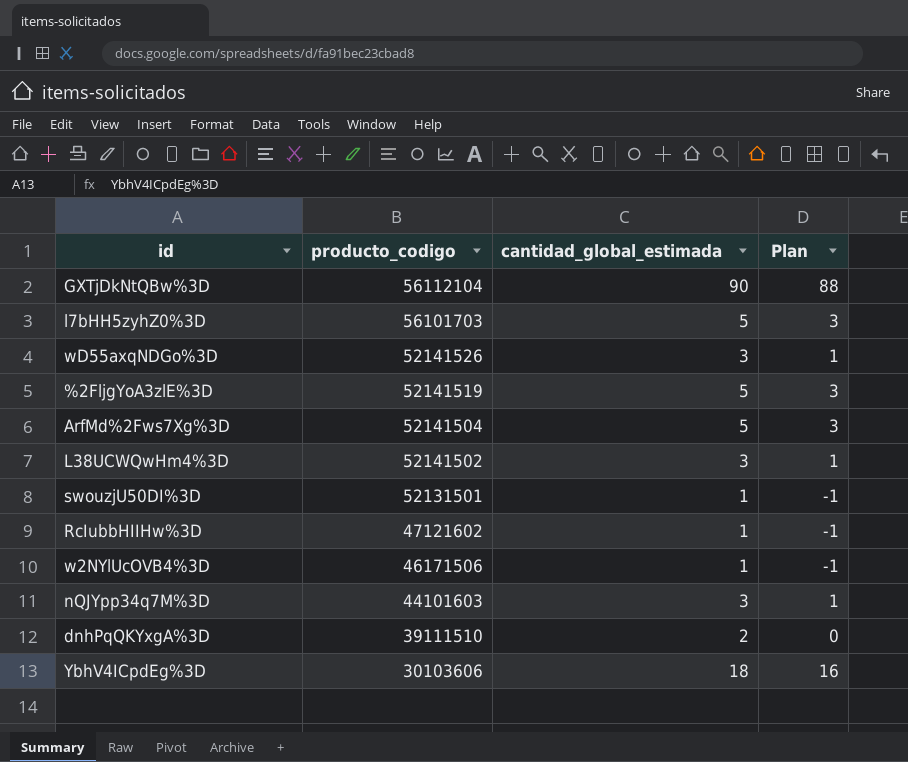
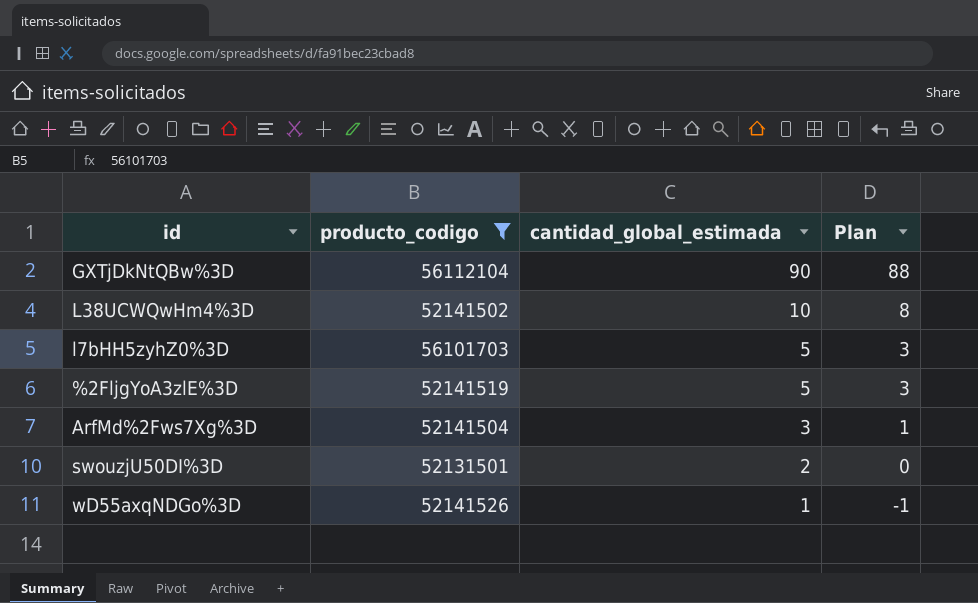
filter: none -> producto_codigo >= 52131501
row order: producto_codigo descending -> cantidad_global_estimada descending
L38UCWQwHm4%3D | cantidad_global_estimada: 3 -> 10
L38UCWQwHm4%3D | Plan: 1 -> 8
ArfMd%2Fws7Xg%3D | cantidad_global_estimada: 5 -> 3
ArfMd%2Fws7Xg%3D | Plan: 3 -> 1
swouzjU50DI%3D | cantidad_global_estimada: 1 -> 2
swouzjU50DI%3D | Plan: -1 -> 0
wD55axqNDGo%3D | cantidad_global_estimada: 3 -> 1
wD55axqNDGo%3D | Plan: 1 -> -1

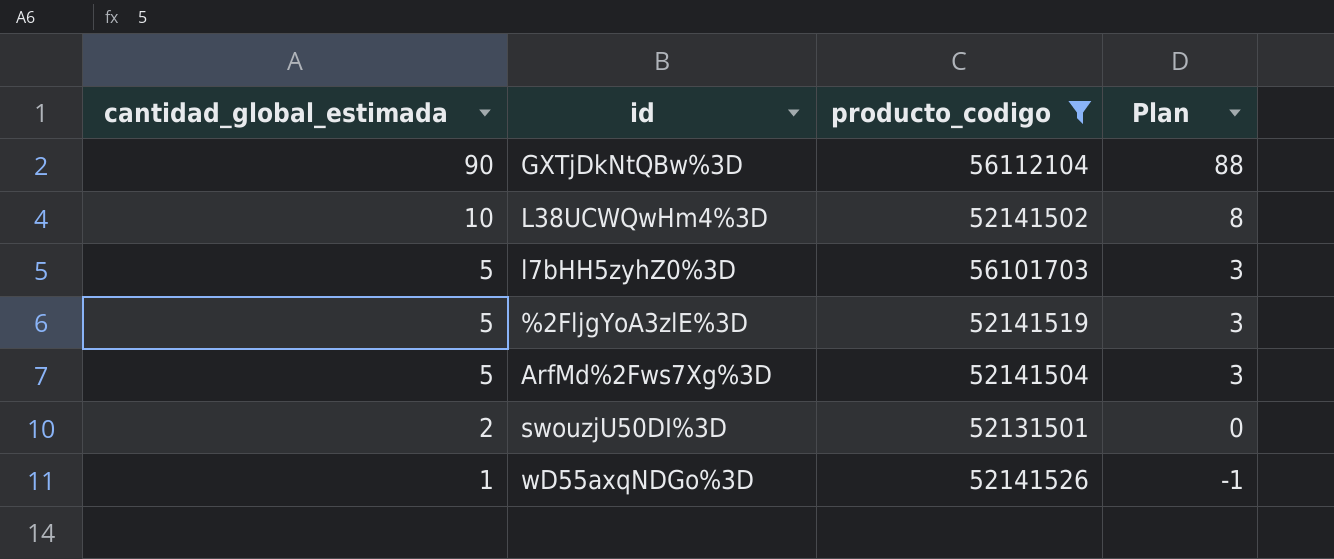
column cantidad_global_estimada | position: 3 -> 1
ArfMd%2Fws7Xg%3D | cantidad_global_estimada: 3 -> 5
ArfMd%2Fws7Xg%3D | Plan: 1 -> 3

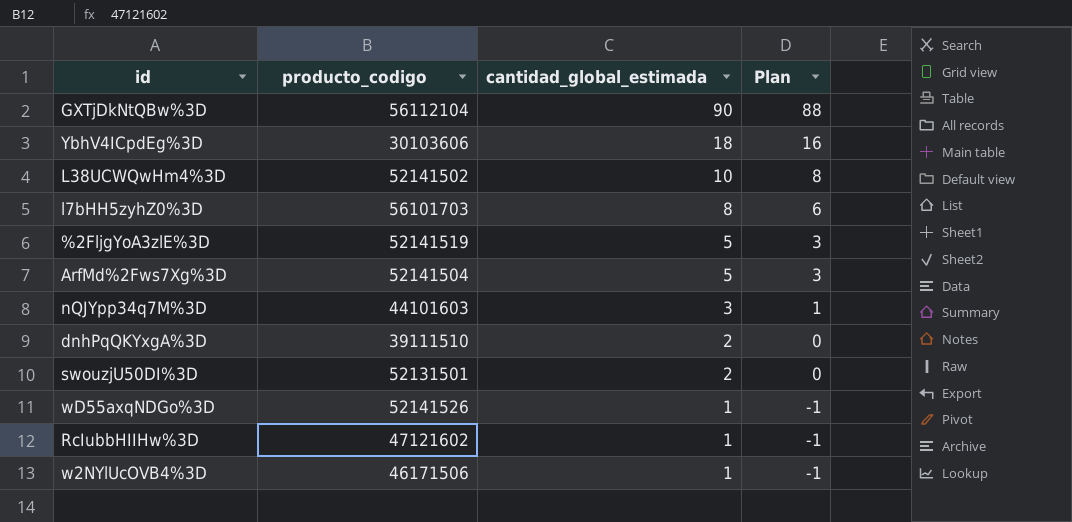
filter: producto_codigo >= 52131501 -> none
column cantidad_global_estimada | position: 1 -> 3
l7bHH5zyhZ0%3D | cantidad_global_estimada: 5 -> 8
l7bHH5zyhZ0%3D | Plan: 3 -> 6

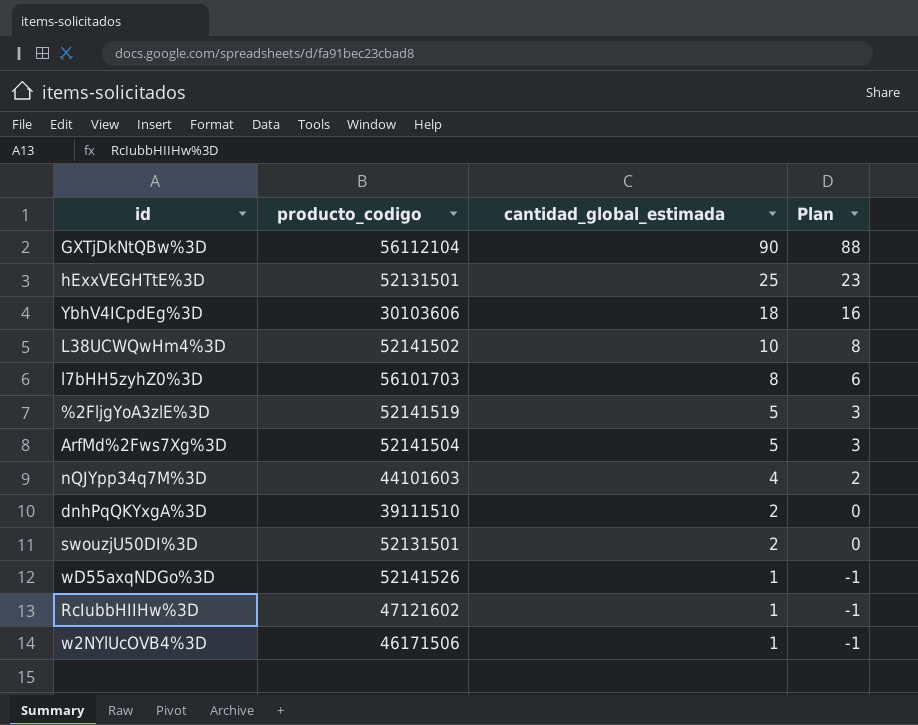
row hExxVEGHTtE%3D: none -> 52131501 | 25 | 23
nQJYpp34q7M%3D | cantidad_global_estimada: 3 -> 4
nQJYpp34q7M%3D | Plan: 1 -> 2

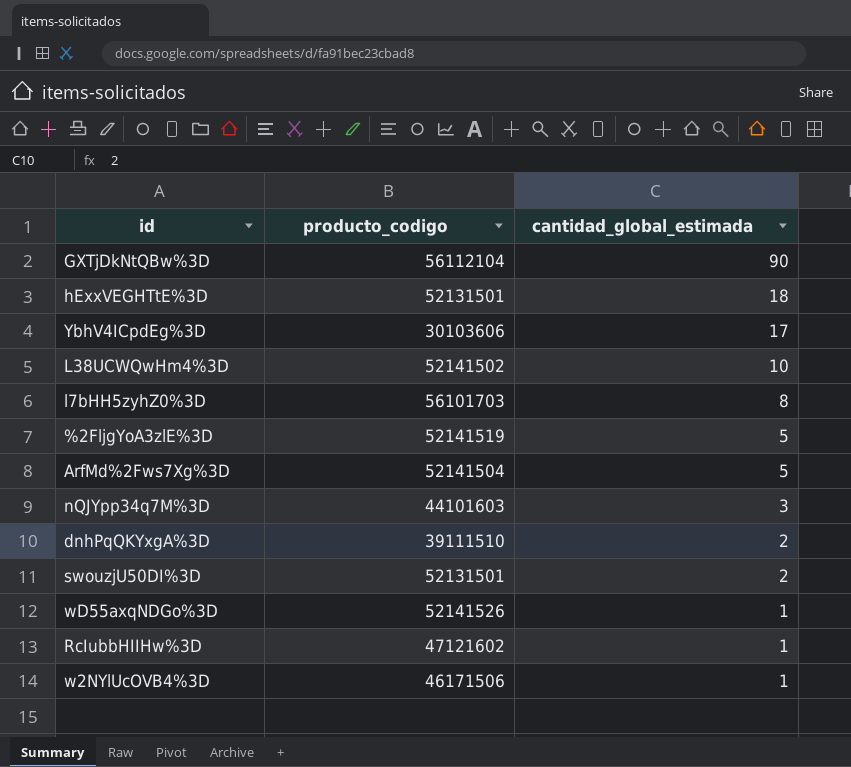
column Plan | formula: [cantidad_global_estimada] - 2 -> none
hExxVEGHTtE%3D | cantidad_global_estimada: 25 -> 18
YbhV4ICpdEg%3D | cantidad_global_estimada: 18 -> 17
nQJYpp34q7M%3D | cantidad_global_estimada: 4 -> 3

